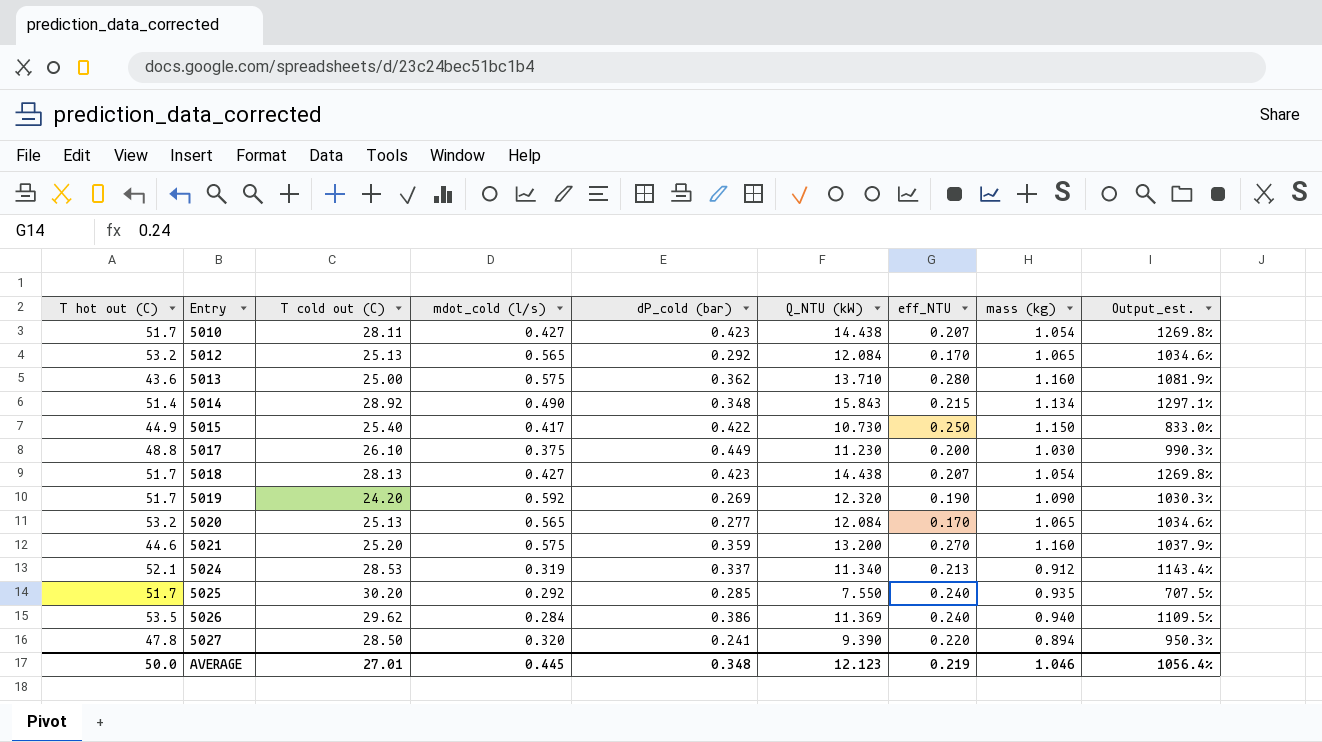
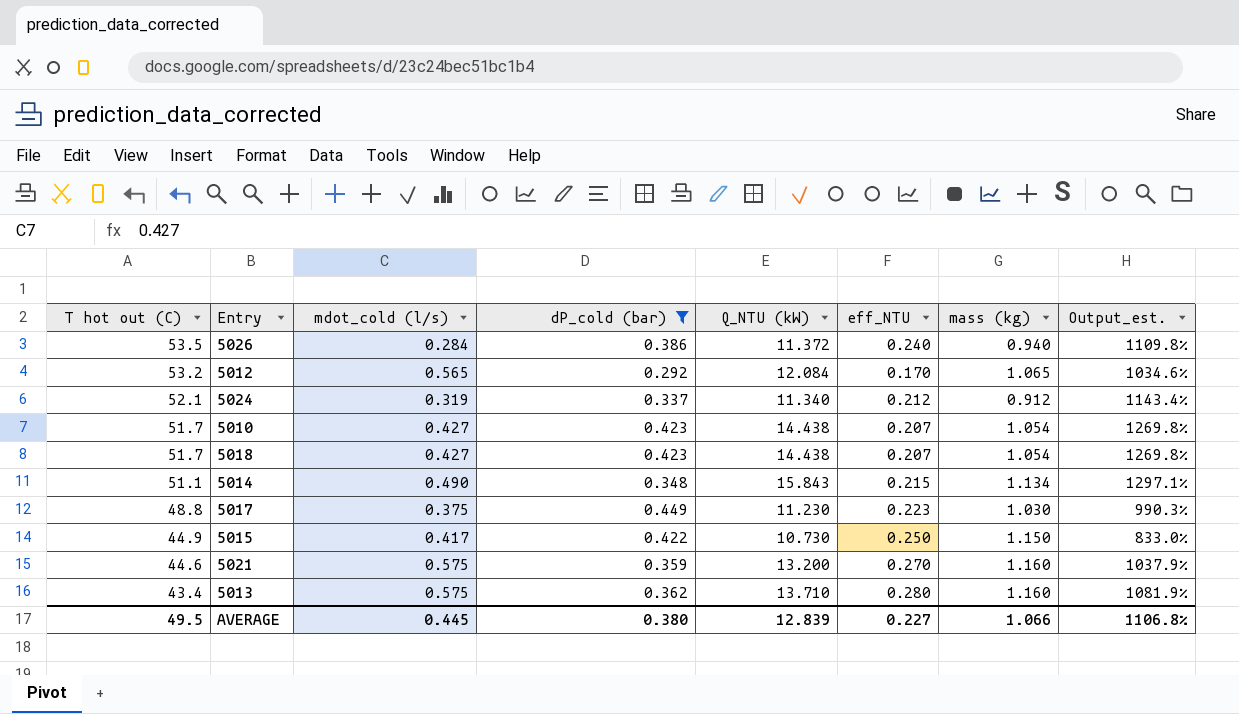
filter: none -> dP_cold (bar) >= 0.292
row order: Entry ascending -> T hot out (C) descending
column T cold out (C) | position: 3 -> none
5026 | Q_NTU (kW): 11.369 -> 11.372
5026 | Output_est.: 1109.5% -> 1109.8%
5024 | eff_NTU: 0.213 -> 0.212
5014 | T hot out (C): 51.4 -> 51.1
5017 | eff_NTU: 0.200 -> 0.223
5013 | T hot out (C): 43.6 -> 43.4
AVERAGE | T hot out (C): 50.0 -> 49.5
AVERAGE | dP_cold (bar): 0.348 -> 0.380
AVERAGE | Q_NTU (kW): 12.123 -> 12.839
AVERAGE | eff_NTU: 0.219 -> 0.227
AVERAGE | mass (kg): 1.046 -> 1.066
AVERAGE | Output_est.: 1056.4% -> 1106.8%

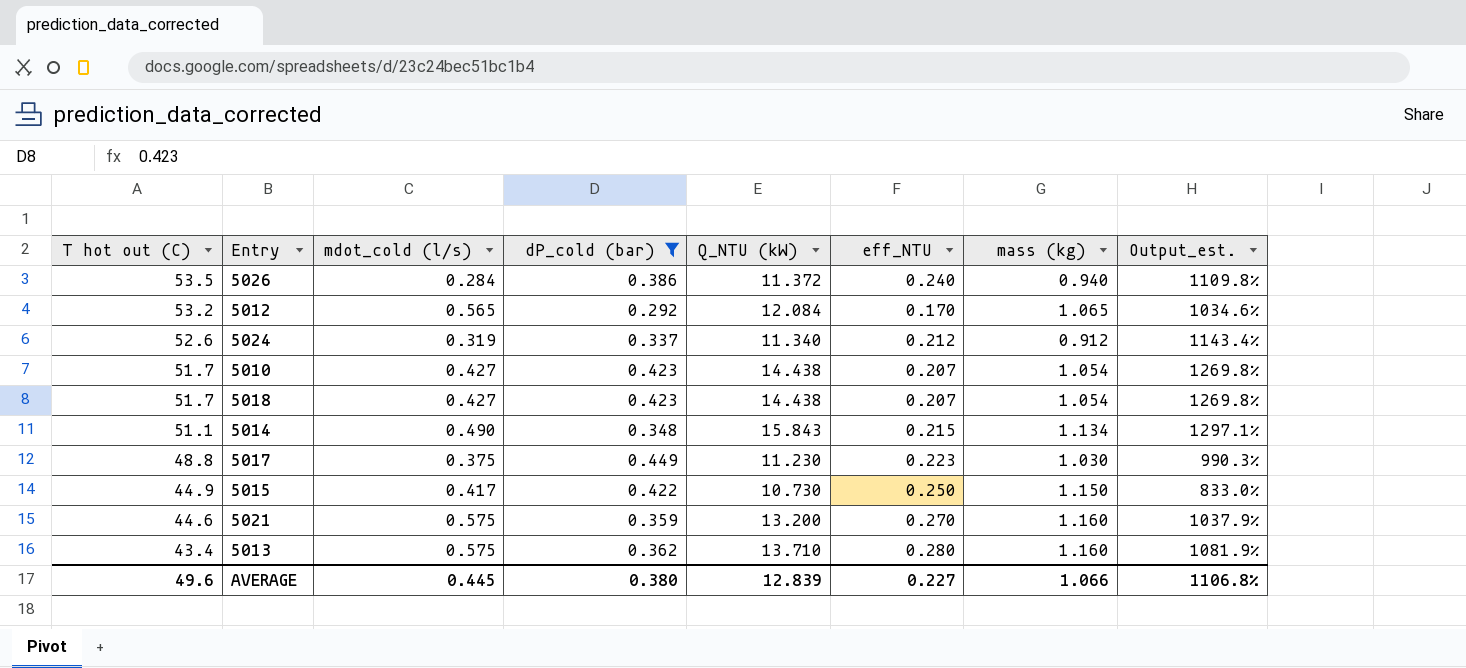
5024 | T hot out (C): 52.1 -> 52.6
AVERAGE | T hot out (C): 49.5 -> 49.6

